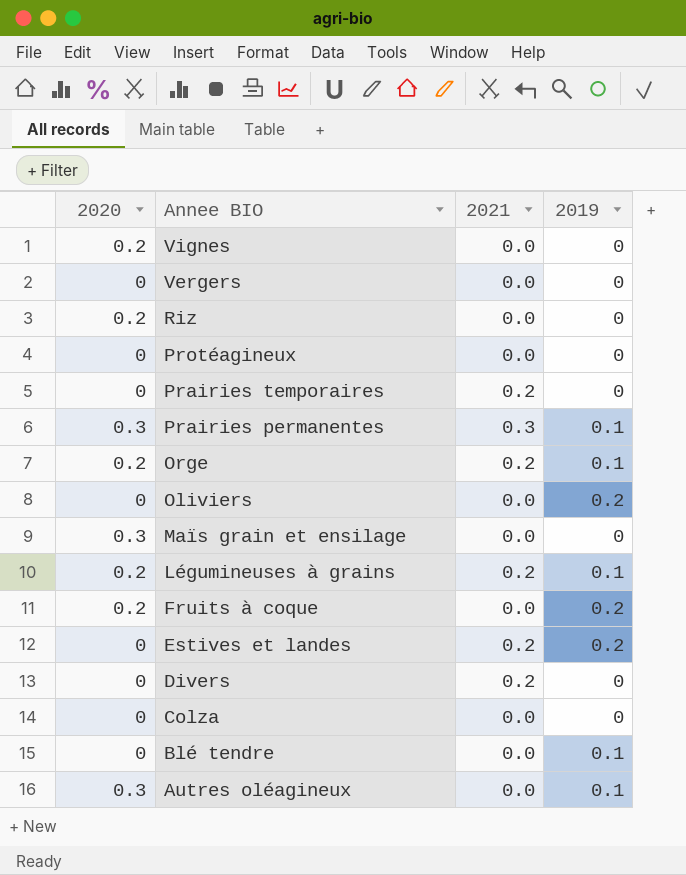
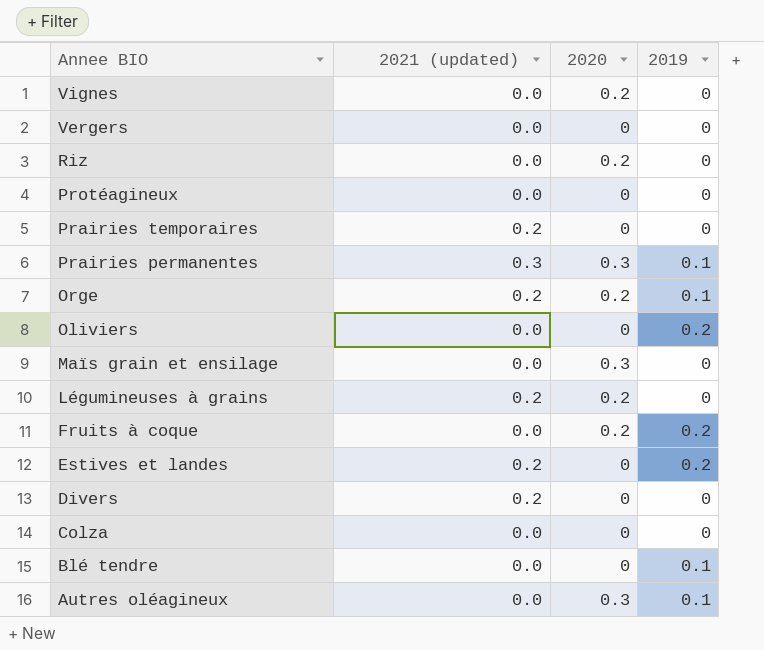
column name: 2021 -> 2021 (updated)
column 2020 | position: 1 -> 3
Légumineuses à grains | 2019: 0.1 -> 0

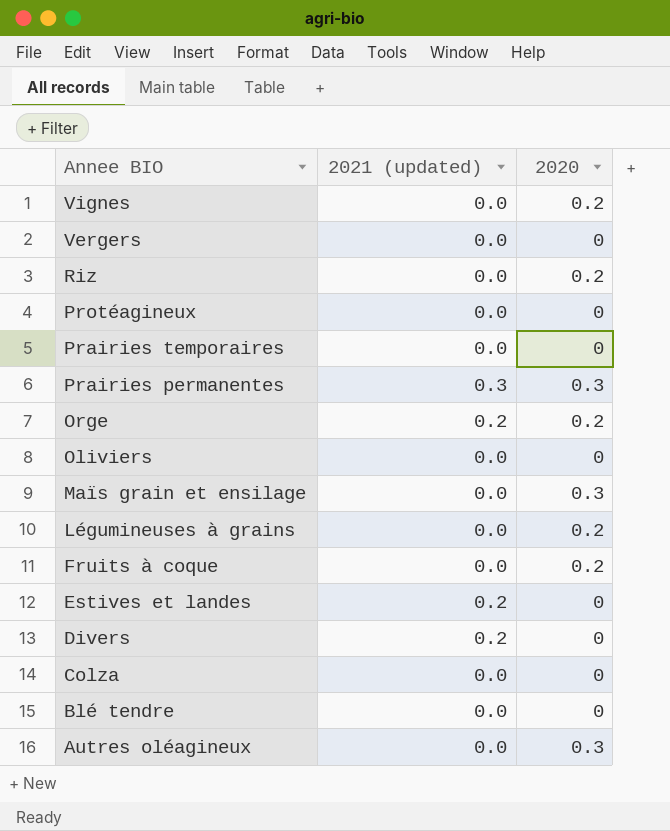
column 2019 | position: 4 -> none
Prairies temporaires | 2021 (updated): 0.2 -> 0.0
Légumineuses à grains | 2021 (updated): 0.2 -> 0.0

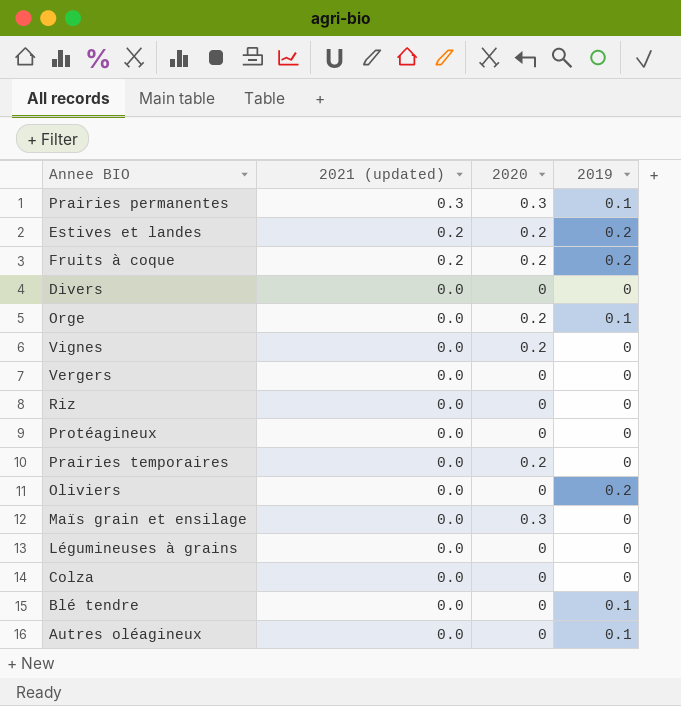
row order: Annee BIO descending -> 2021 (updated) descending
column 2019 | position: none -> 4
Estives et landes | 2020: 0 -> 0.2
Fruits à coque | 2021 (updated): 0.0 -> 0.2
Divers | 2021 (updated): 0.2 -> 0.0
Orge | 2021 (updated): 0.2 -> 0.0
Riz | 2020: 0.2 -> 0
Prairies temporaires | 2020: 0 -> 0.2
Légumineuses à grains | 2020: 0.2 -> 0
Autres oléagineux | 2020: 0.3 -> 0

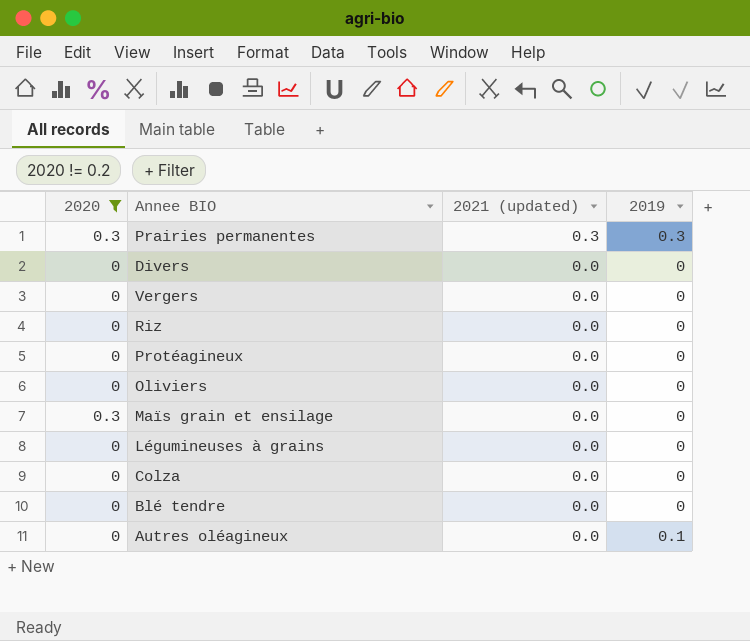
filter: none -> 2020 != 0.2
column 2020 | position: 3 -> 1
Prairies permanentes | 2019: 0.1 -> 0.3
Oliviers | 2019: 0.2 -> 0
Blé tendre | 2019: 0.1 -> 0

